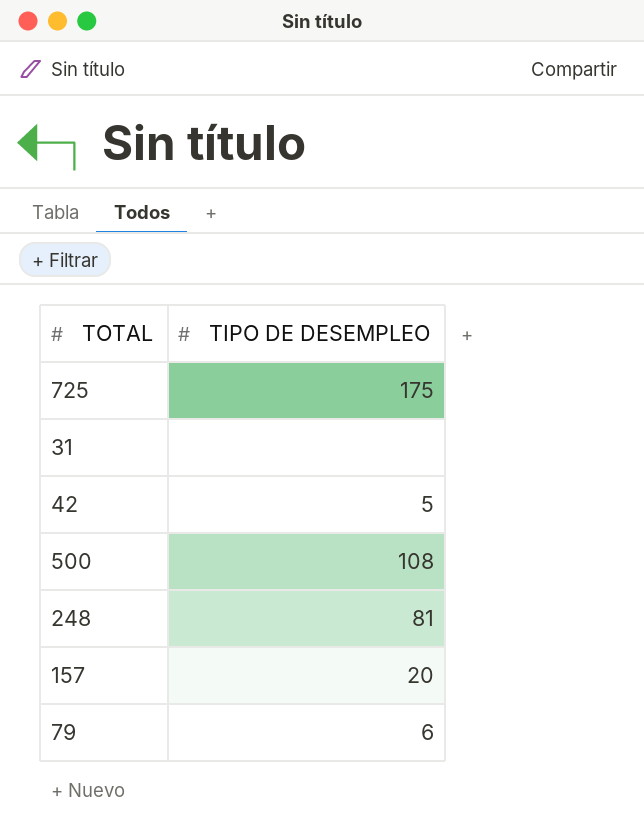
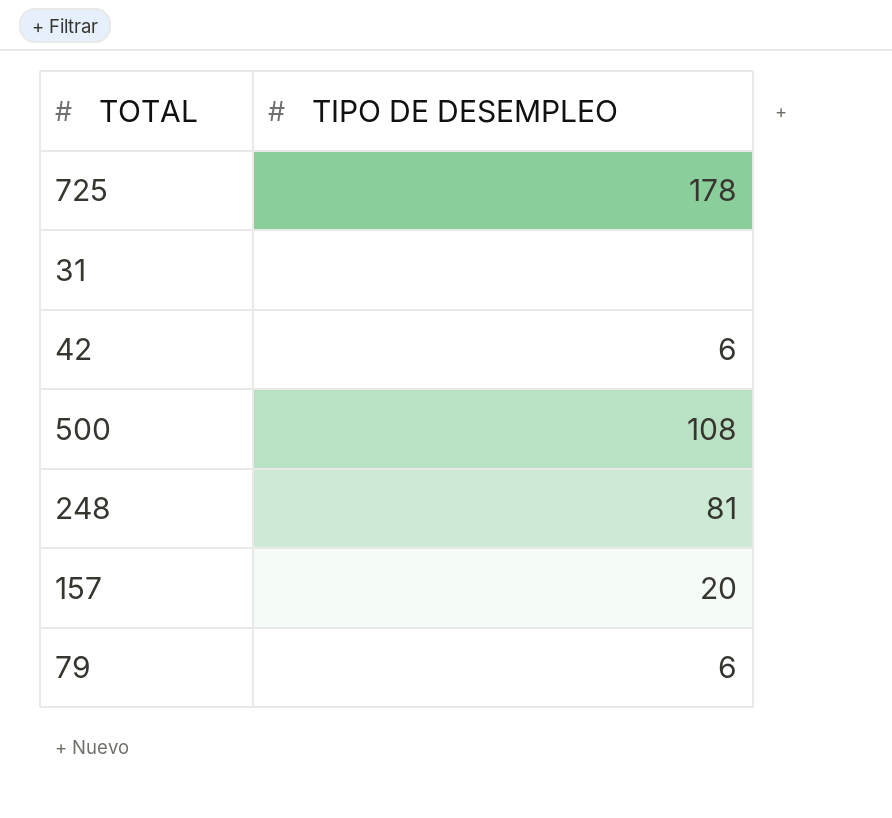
725 | TIPO DE DESEMPLEO: 175 -> 178
42 | TIPO DE DESEMPLEO: 5 -> 6

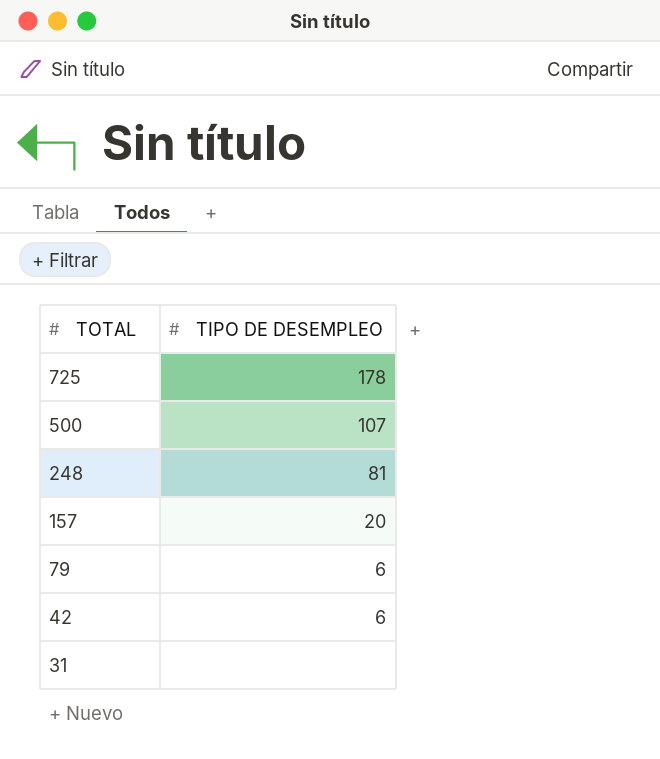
row order: none -> TOTAL descending
500 | TIPO DE DESEMPLEO: 108 -> 107

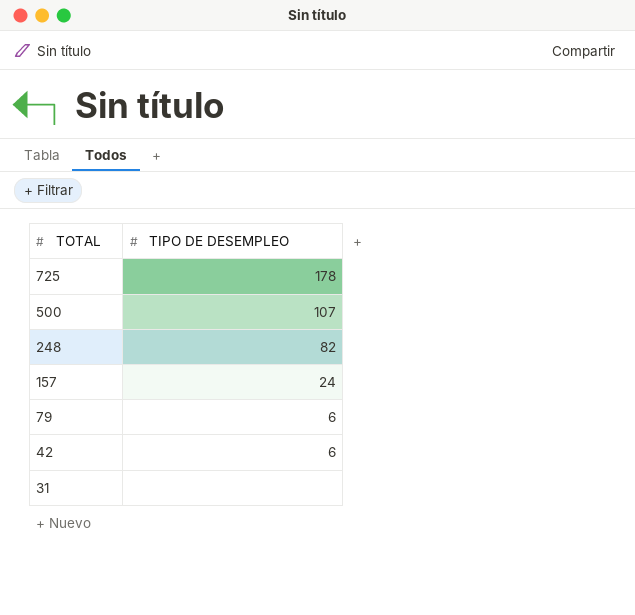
248 | TIPO DE DESEMPLEO: 81 -> 82
157 | TIPO DE DESEMPLEO: 20 -> 24

